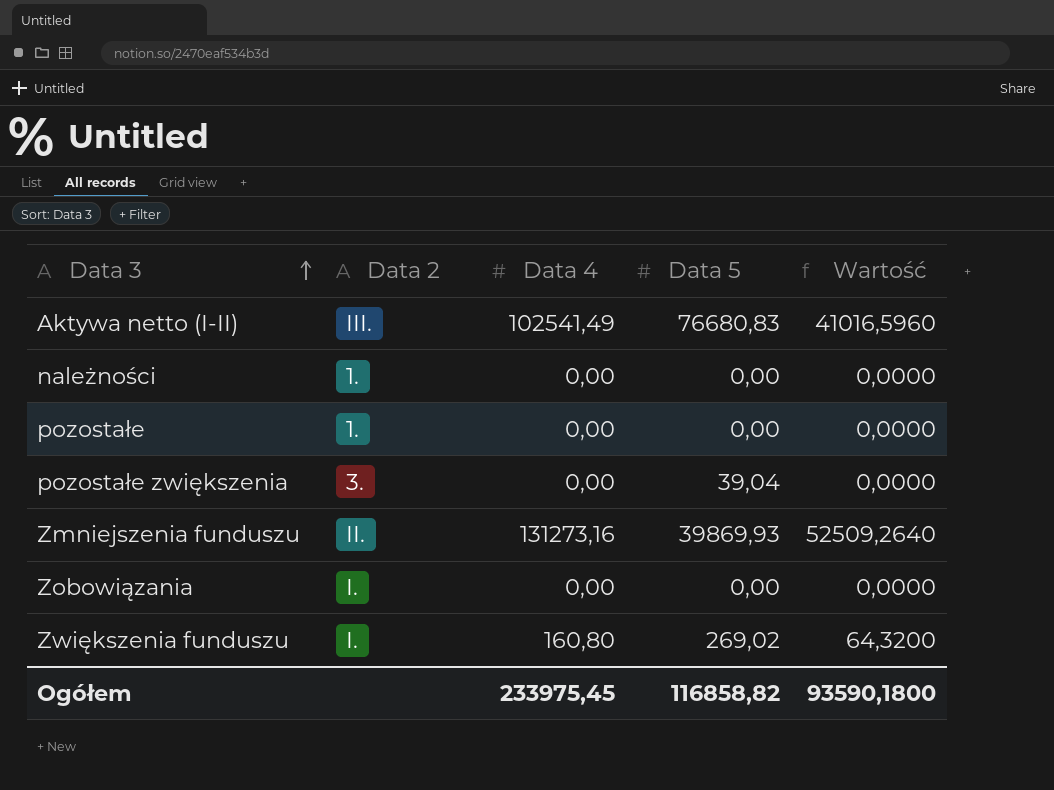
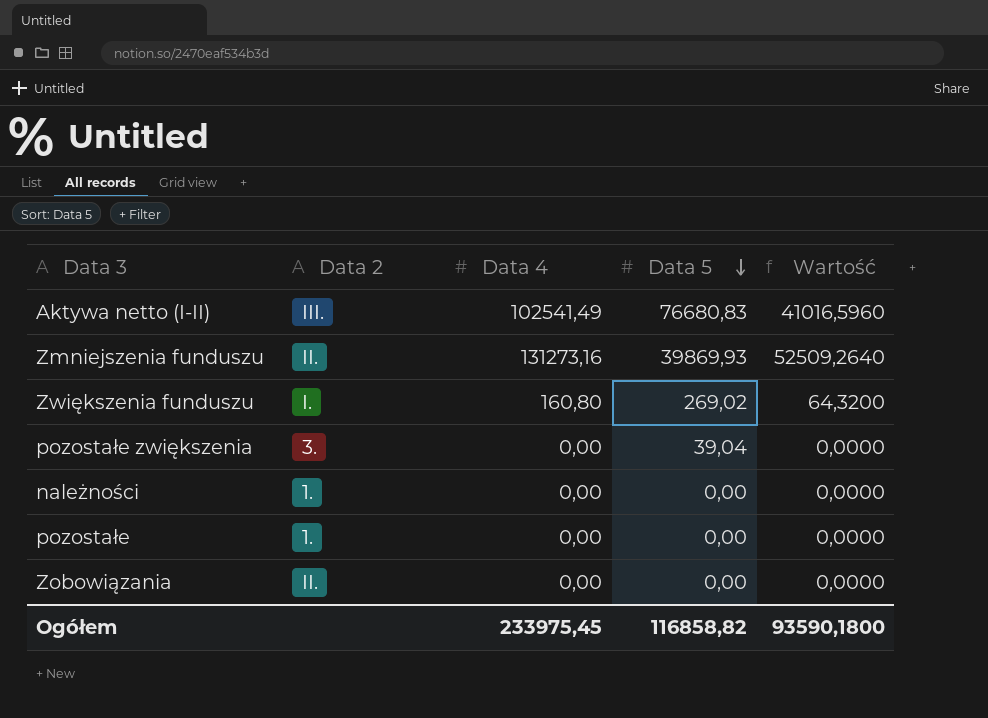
row order: Data 3 ascending -> Data 5 descending
Zobowiązania | Data 2: I. -> II.

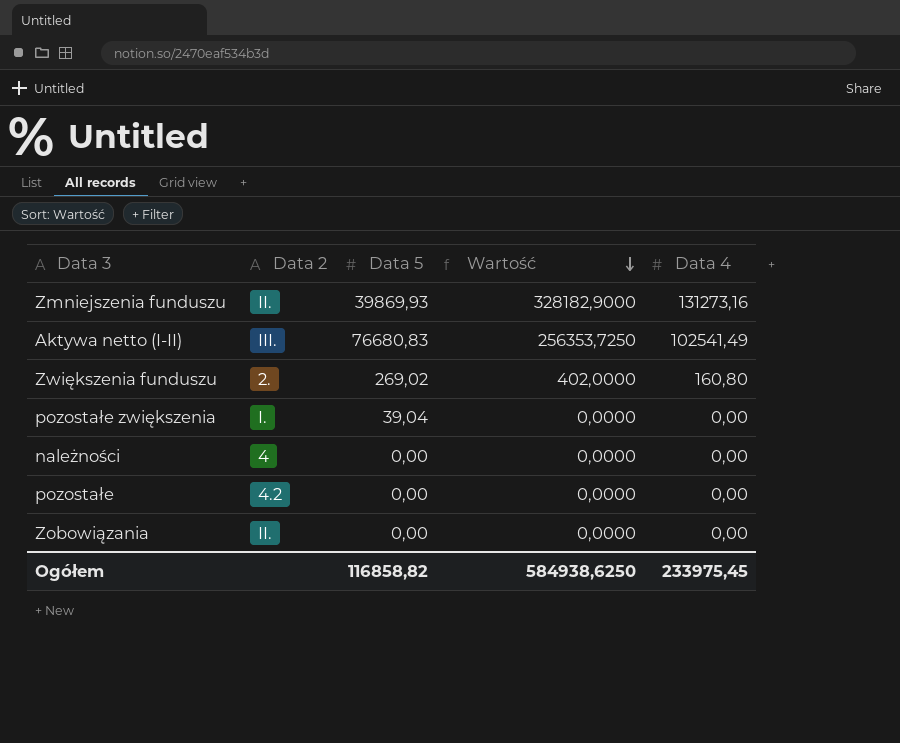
row order: Data 5 descending -> Wartość descending
column Wartość | formula: [Data 4] * 0,4 -> [Data 4] * 2,5
column Data 4 | position: 3 -> 5
Zwiększenia funduszu | Data 2: I. -> 2.
pozostałe zwiększenia | Data 2: 3. -> I.
należności | Data 2: 1. -> 4
pozostałe | Data 2: 1. -> 4.2
Ogółem | Wartość: 93590,1800 -> 584938,6250

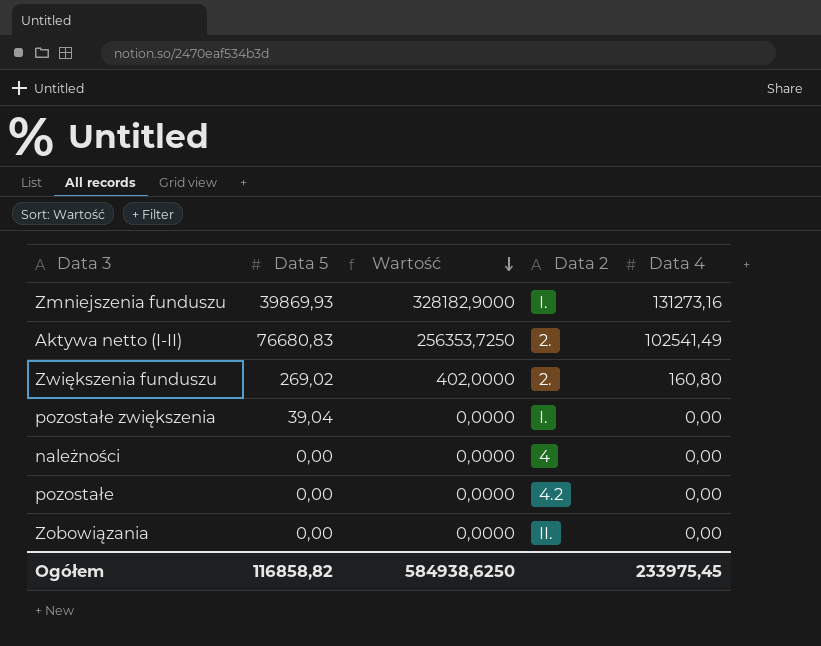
column Data 2 | position: 2 -> 4
Zmniejszenia funduszu | Data 2: II. -> I.
Aktywa netto (I-II) | Data 2: III. -> 2.

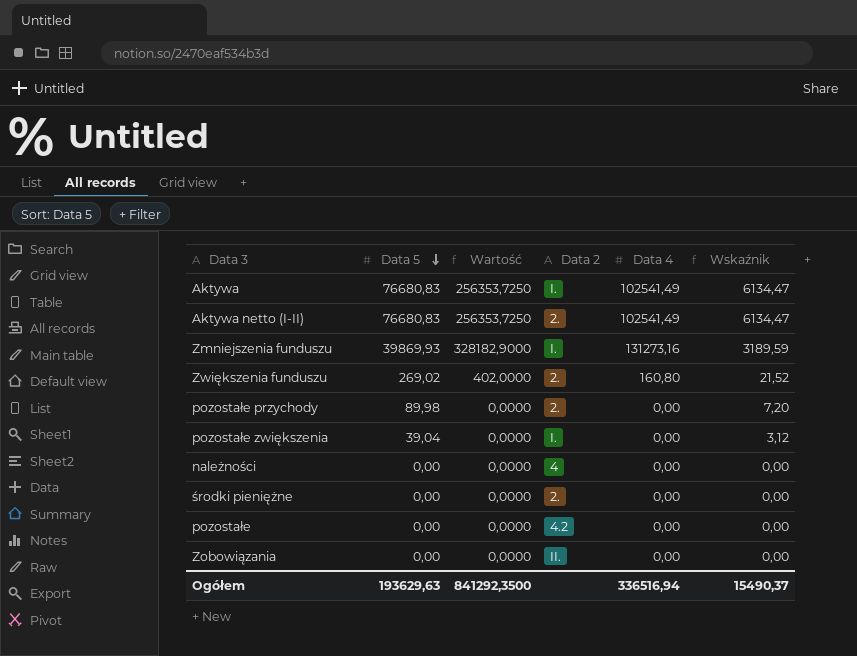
row order: Wartość descending -> Data 5 descending
column Wskaźnik | formula: none -> [Data 5] * 0,08
row Aktywa: none -> 76680,83 | 256353,7250 | I. | 102541,49 | 6134,47
row pozostałe przychody: none -> 89,98 | 0,0000 | 2. | 0,00 | 7,20
row środki pieniężne: none -> 0,00 | 0,0000 | 2. | 0,00 | 0,00
Ogółem | Data 5: 116858,82 -> 193629,63
Ogółem | Wartość: 584938,6250 -> 841292,3500
Ogółem | Data 4: 233975,45 -> 336516,94

